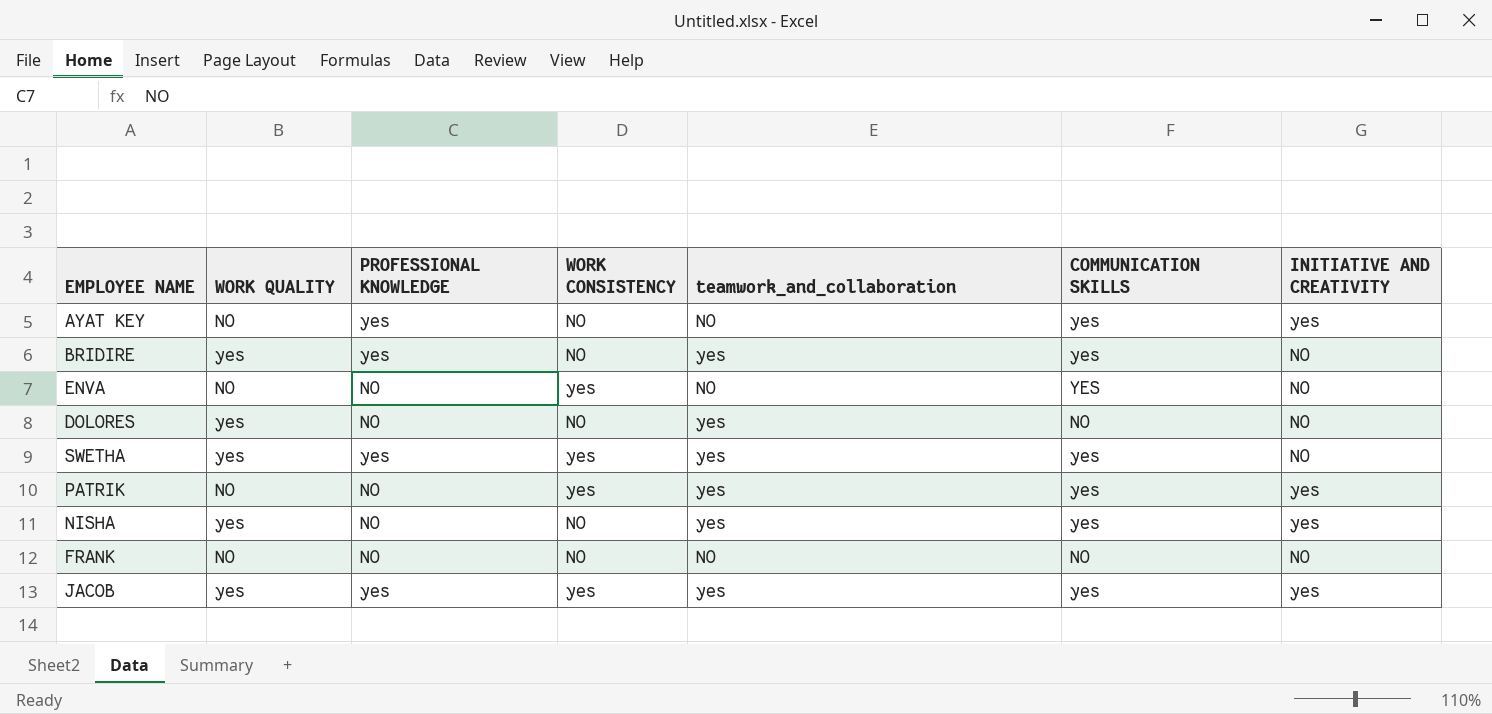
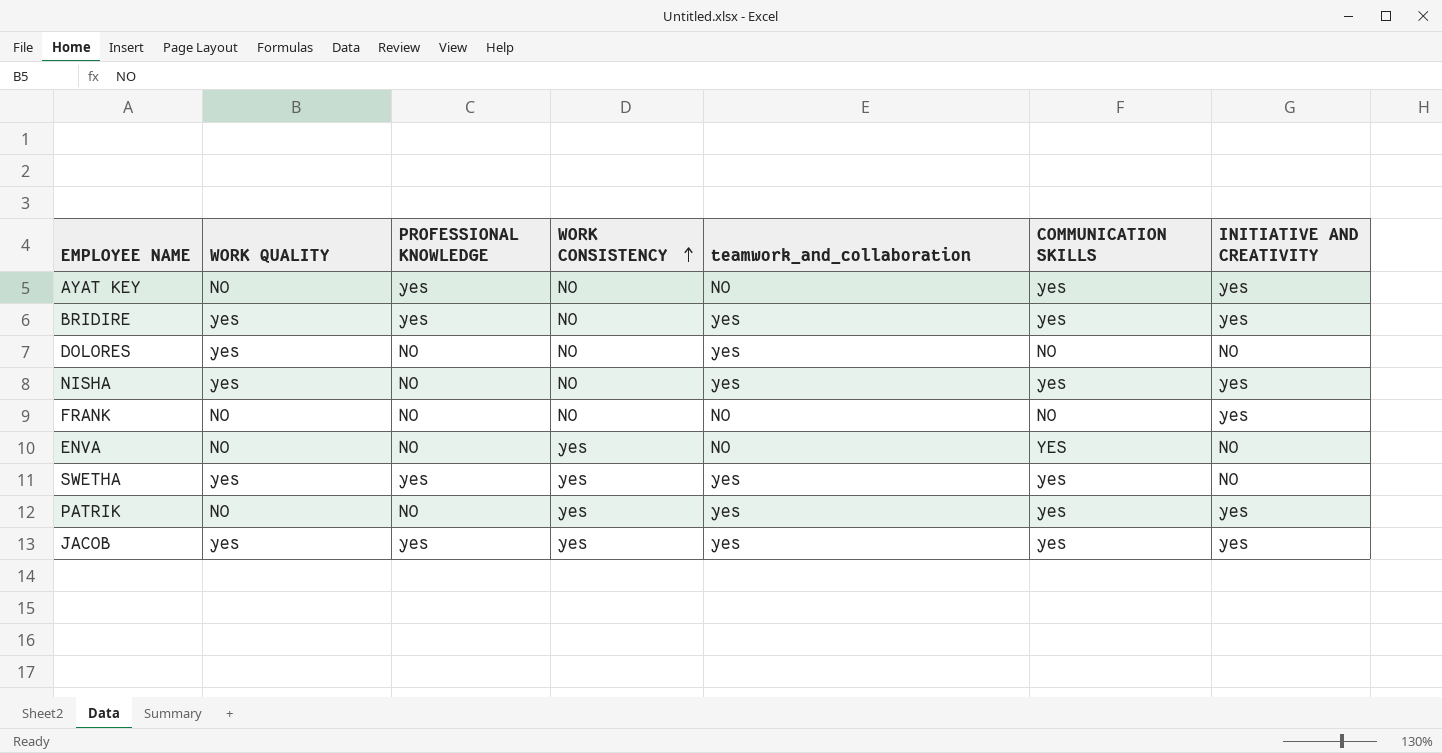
row order: none -> WORK CONSISTENCY ascending
BRIDIRE | INITIATIVE AND CREATIVITY: NO -> yes
FRANK | INITIATIVE AND CREATIVITY: NO -> yes

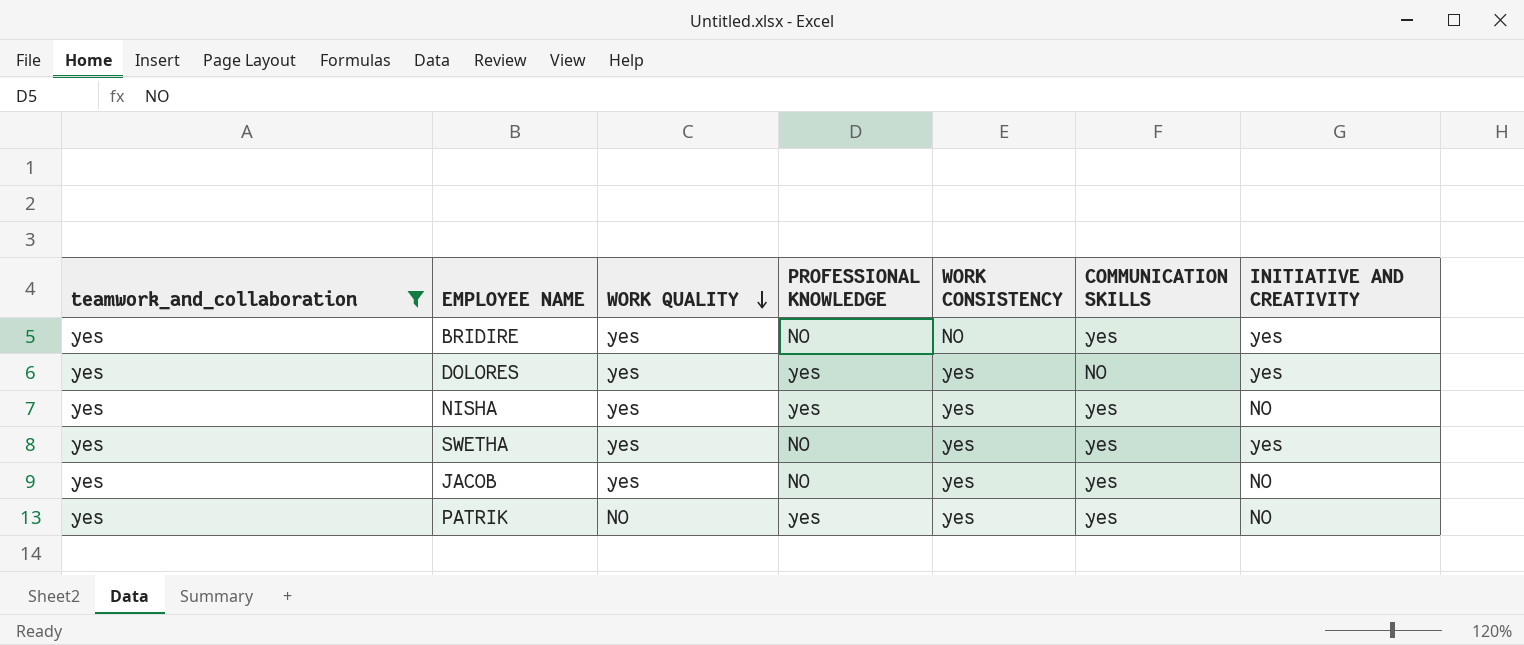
filter: none -> teamwork_and_collaboration = yes
row order: WORK CONSISTENCY ascending -> WORK QUALITY descending
column teamwork_and_collaboration | position: 5 -> 1
BRIDIRE | PROFESSIONAL KNOWLEDGE: yes -> NO
DOLORES | PROFESSIONAL KNOWLEDGE: NO -> yes
DOLORES | WORK CONSISTENCY: NO -> yes
DOLORES | INITIATIVE AND CREATIVITY: NO -> yes
NISHA | PROFESSIONAL KNOWLEDGE: NO -> yes
NISHA | WORK CONSISTENCY: NO -> yes
NISHA | INITIATIVE AND CREATIVITY: yes -> NO
SWETHA | PROFESSIONAL KNOWLEDGE: yes -> NO
SWETHA | INITIATIVE AND CREATIVITY: NO -> yes
JACOB | PROFESSIONAL KNOWLEDGE: yes -> NO
JACOB | INITIATIVE AND CREATIVITY: yes -> NO
PATRIK | PROFESSIONAL KNOWLEDGE: NO -> yes
PATRIK | INITIATIVE AND CREATIVITY: yes -> NO

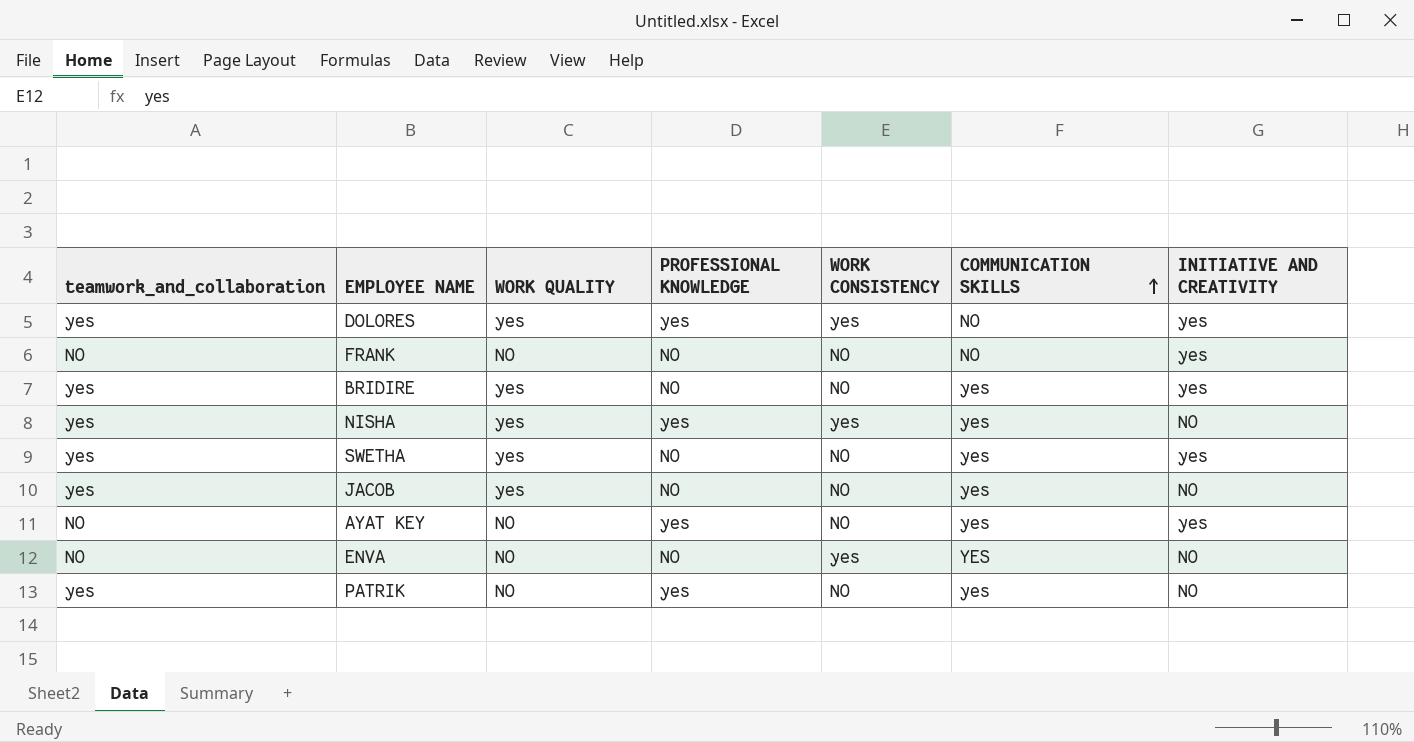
filter: teamwork_and_collaboration = yes -> none
row order: WORK QUALITY descending -> COMMUNICATION SKILLS ascending
SWETHA | WORK CONSISTENCY: yes -> NO
JACOB | WORK CONSISTENCY: yes -> NO
PATRIK | WORK CONSISTENCY: yes -> NO

